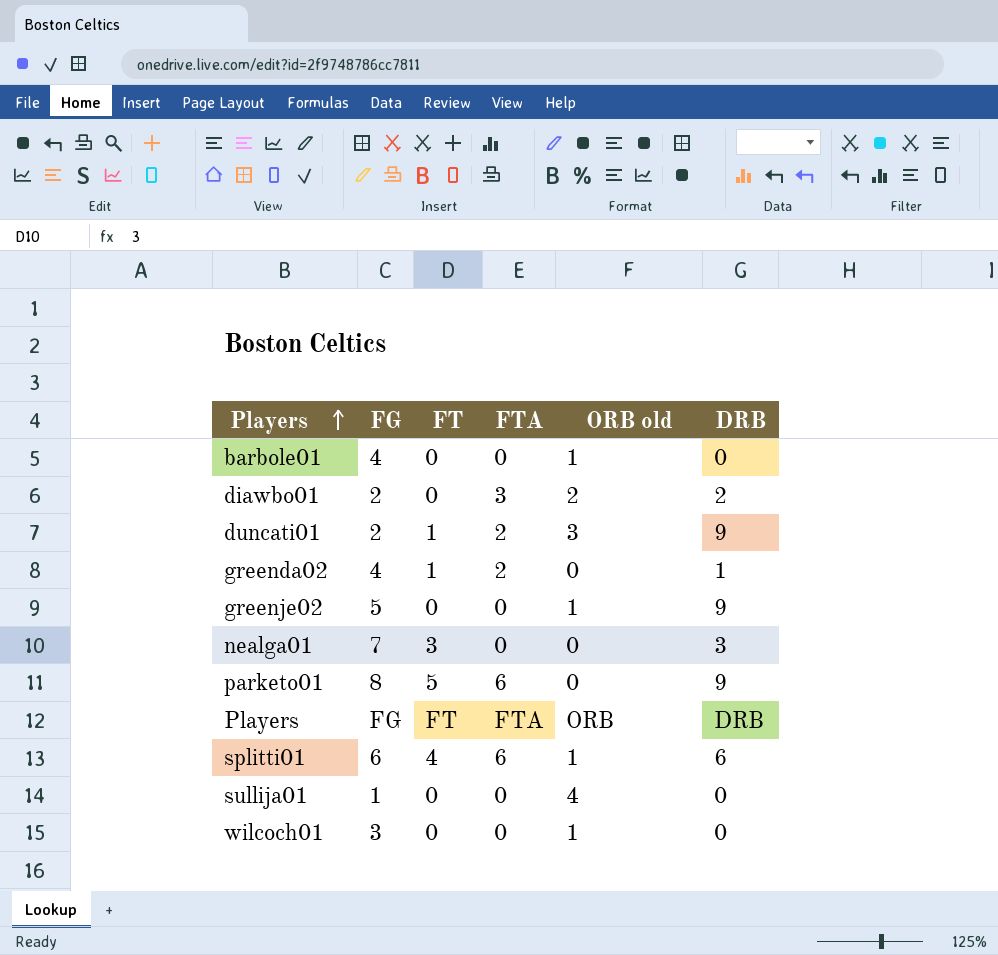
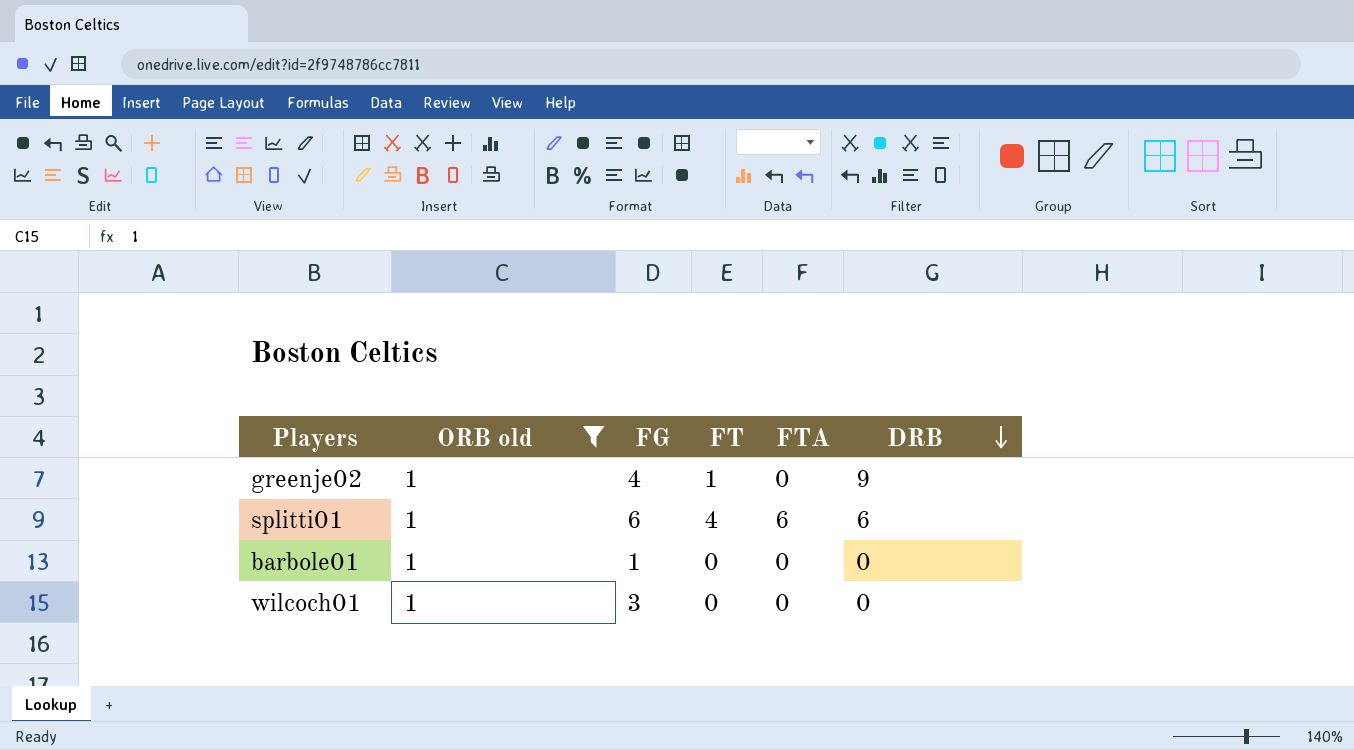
filter: none -> ORB old = 1
row order: Players ascending -> DRB descending
column ORB old | position: 5 -> 2
greenje02 | FG: 5 -> 4
greenje02 | FT: 0 -> 1
barbole01 | FG: 4 -> 1

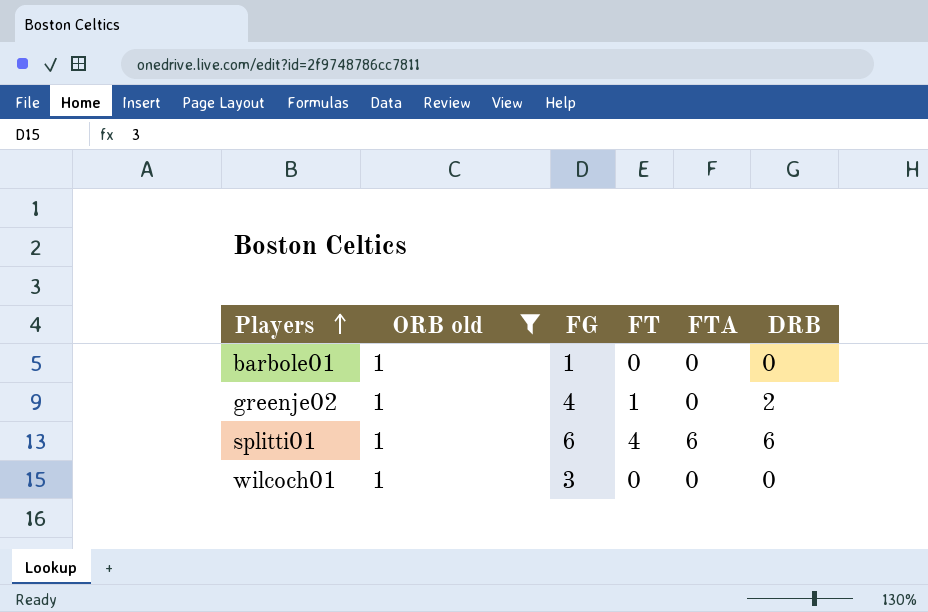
row order: DRB descending -> Players ascending
greenje02 | DRB: 9 -> 2

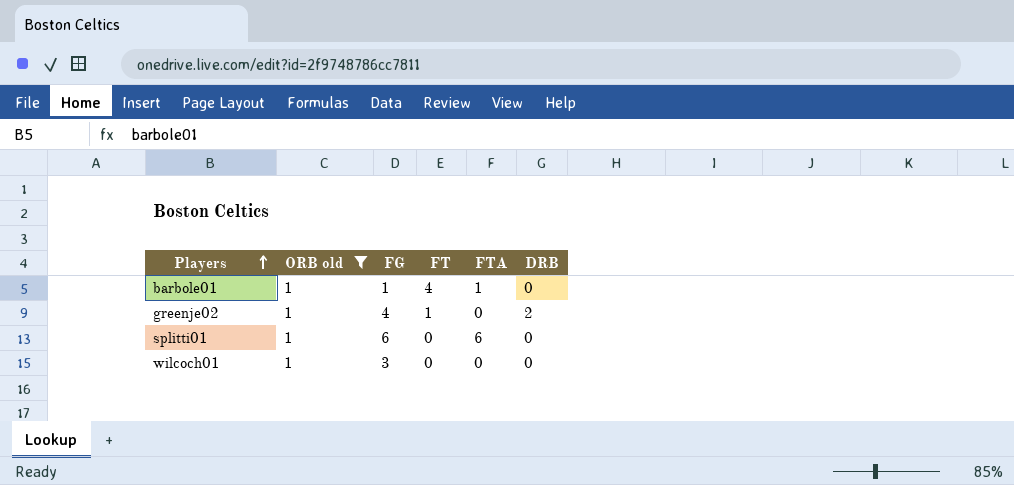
barbole01 | FT: 0 -> 4
barbole01 | FTA: 0 -> 1
splitti01 | FT: 4 -> 0
splitti01 | DRB: 6 -> 0

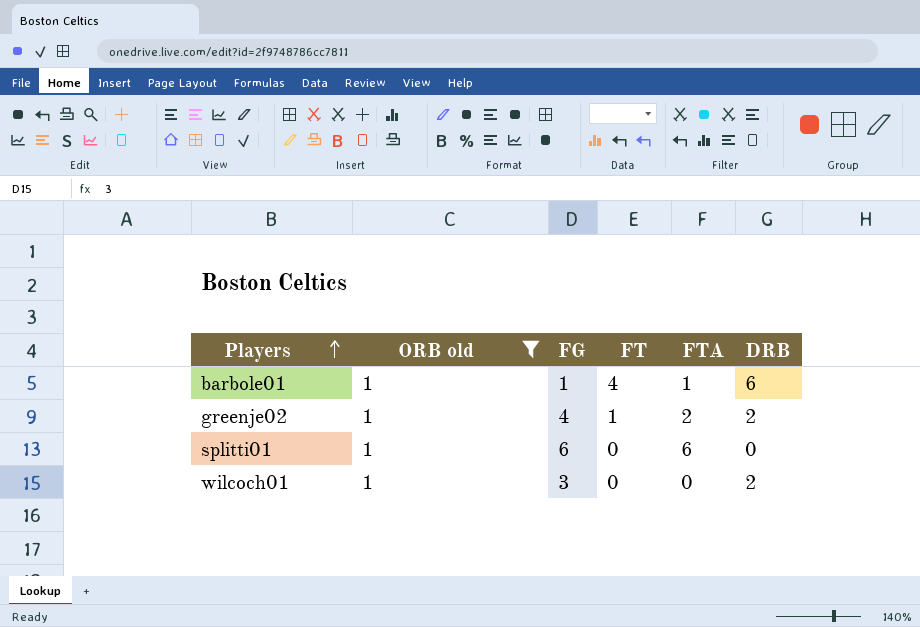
barbole01 | DRB: 0 -> 6
greenje02 | FTA: 0 -> 2
wilcoch01 | DRB: 0 -> 2

